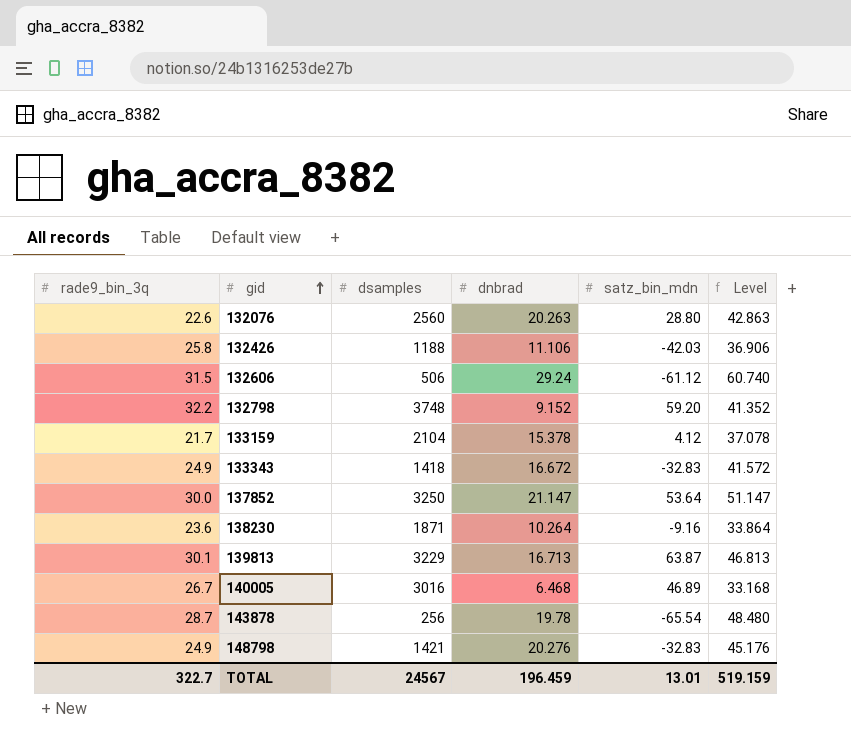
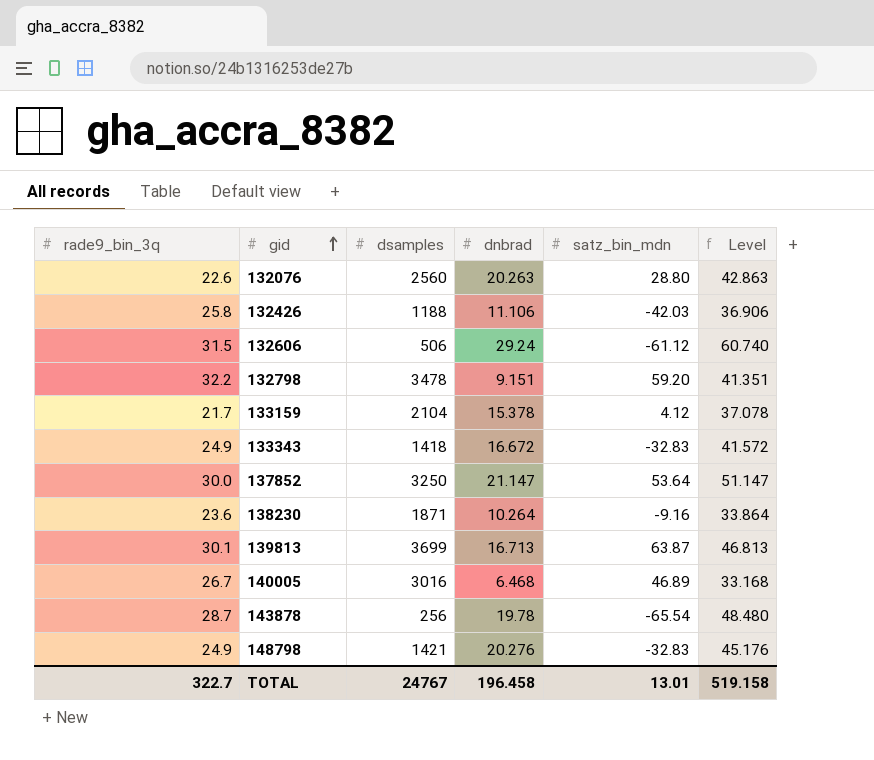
132798 | dsamples: 3748 -> 3478
132798 | dnbrad: 9.152 -> 9.151
132798 | Level: 41.352 -> 41.351
139813 | dsamples: 3229 -> 3699
TOTAL | dsamples: 24567 -> 24767
TOTAL | dnbrad: 196.459 -> 196.458
TOTAL | Level: 519.159 -> 519.158

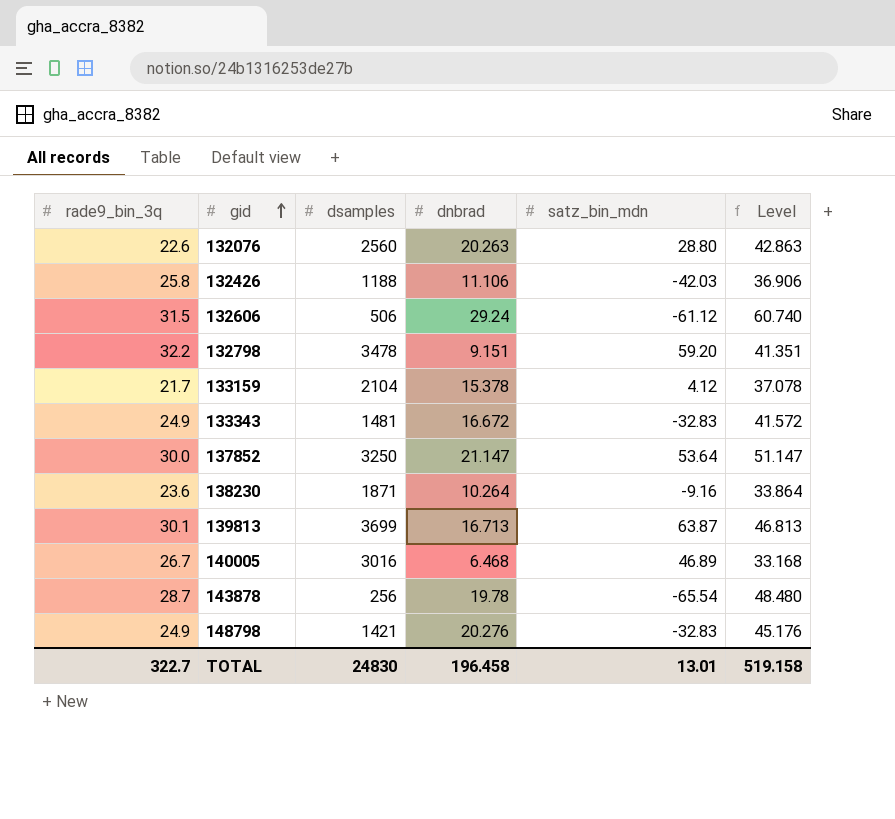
133343 | dsamples: 1418 -> 1481
TOTAL | dsamples: 24767 -> 24830

